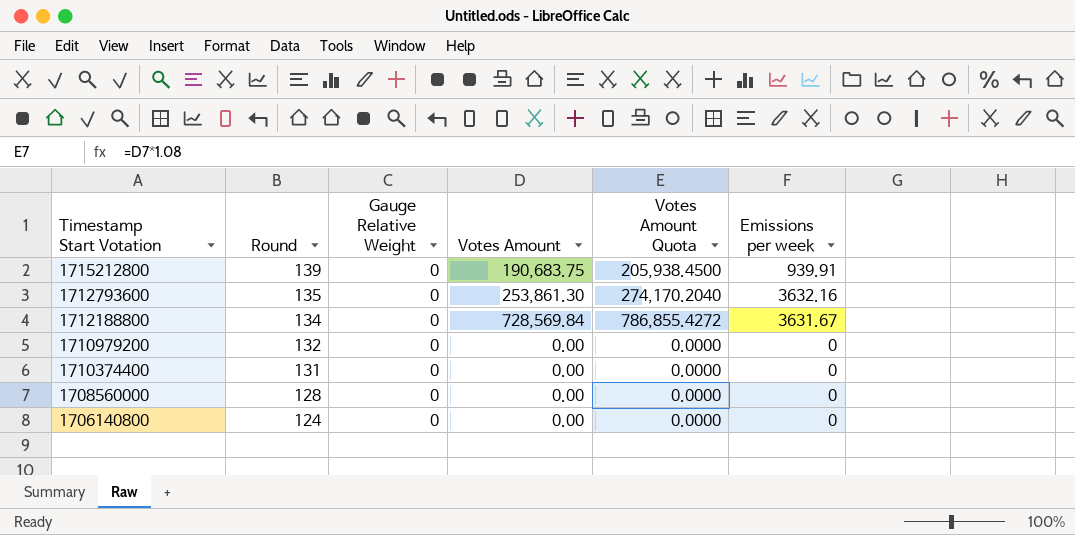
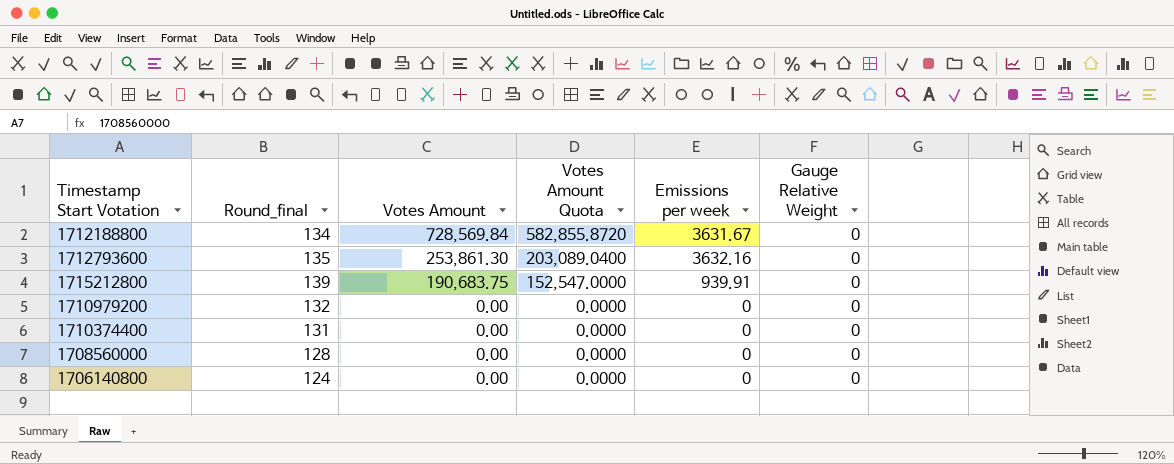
row order: Timestamp Start Votation descending -> Votes Amount descending
column name: Round -> Round_final
column Votes Amount Quota | formula: [Votes Amount] * 1.08 -> [Votes Amount] * 0.8
column Gauge Relative Weight | position: 3 -> 6

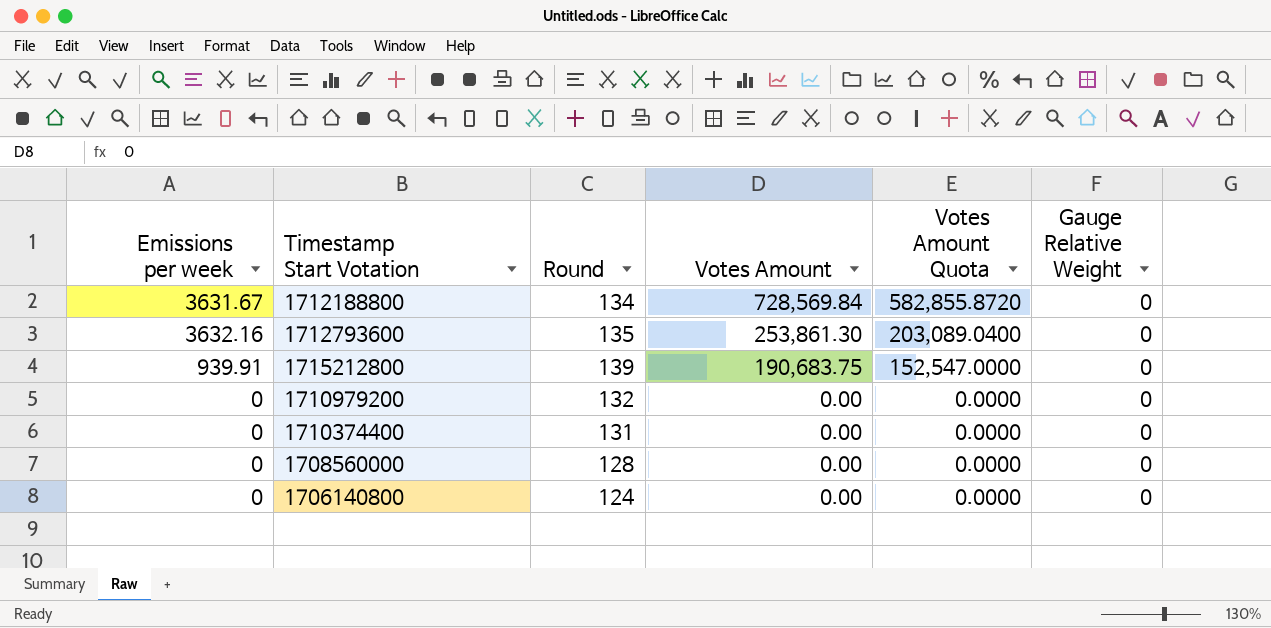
column Emissions per week | position: 5 -> 1
column name: Round_final -> Round

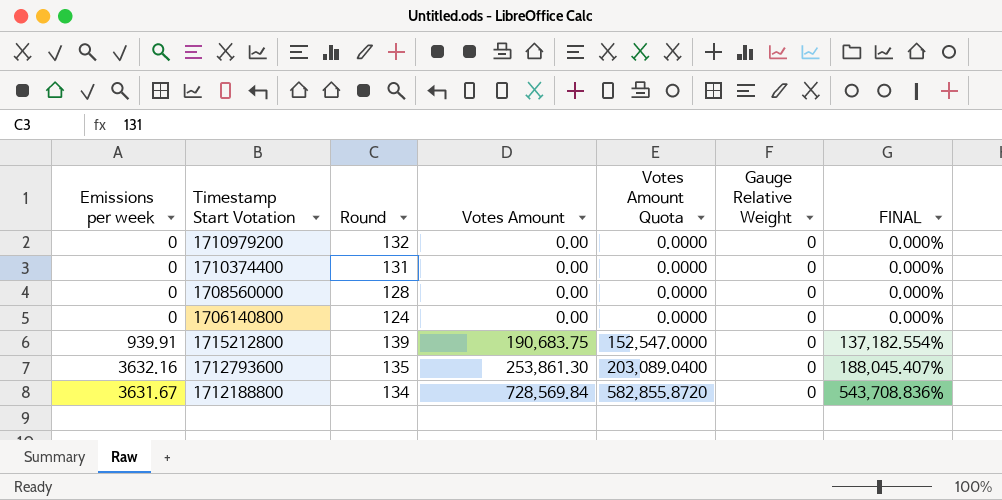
row order: Votes Amount descending -> Votes Amount ascending
column FINAL | formula: none -> [Votes Amount] / [Round]

